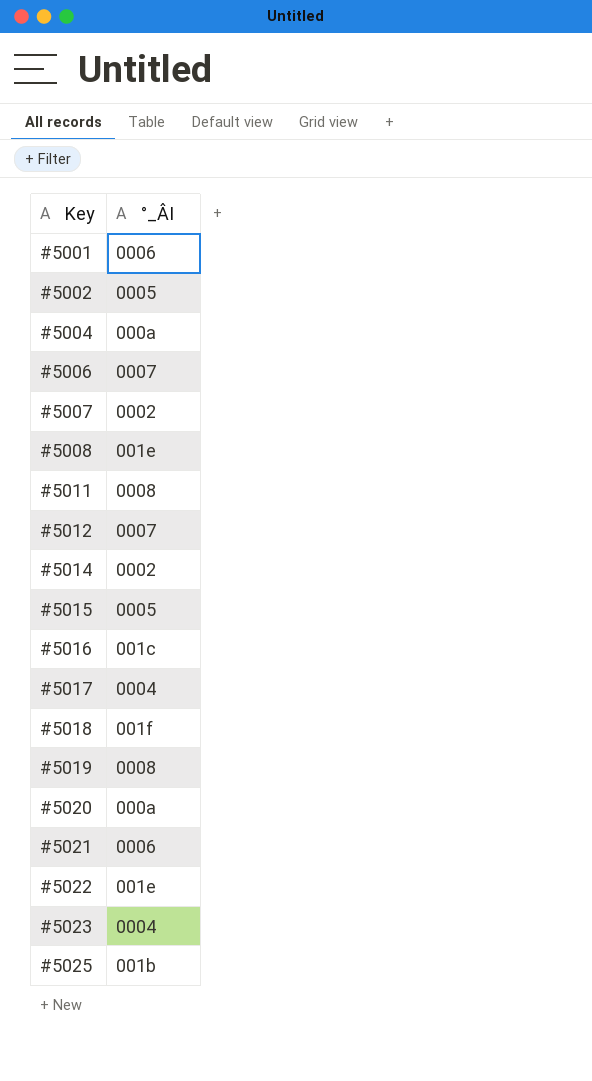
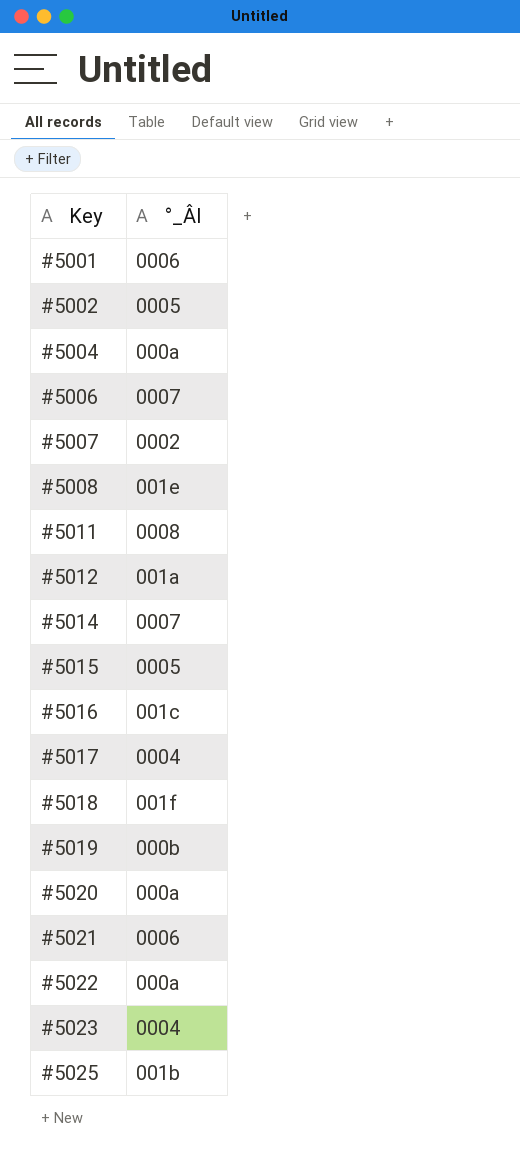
#5012 | °_ÂI: 0007 -> 001a
#5014 | °_ÂI: 0002 -> 0007
#5019 | °_ÂI: 0008 -> 000b
#5022 | °_ÂI: 001e -> 000a

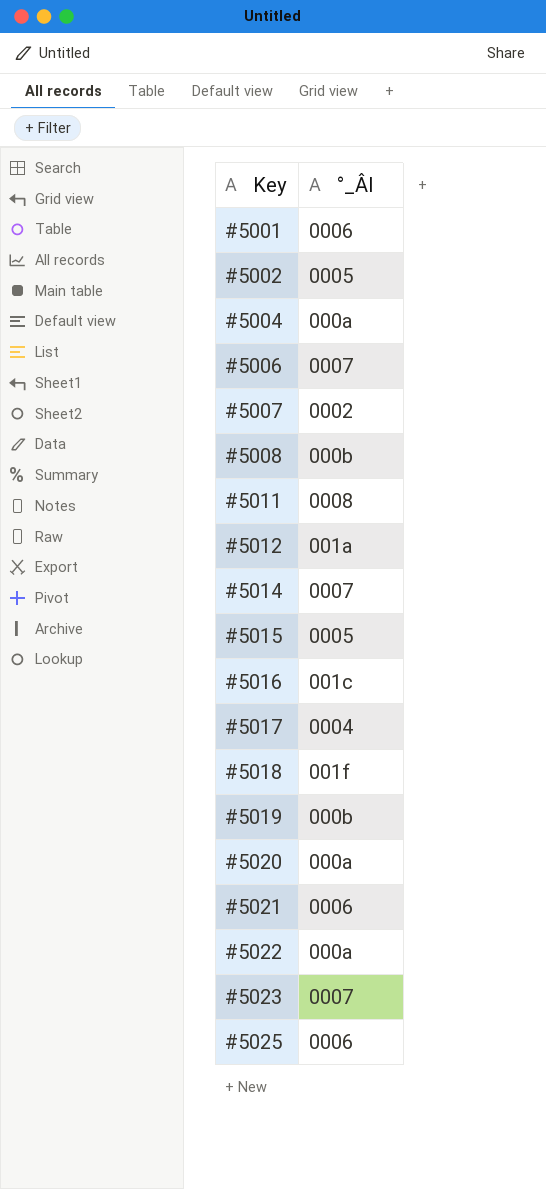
#5008 | °_ÂI: 001e -> 000b
#5023 | °_ÂI: 0004 -> 0007
#5025 | °_ÂI: 001b -> 0006

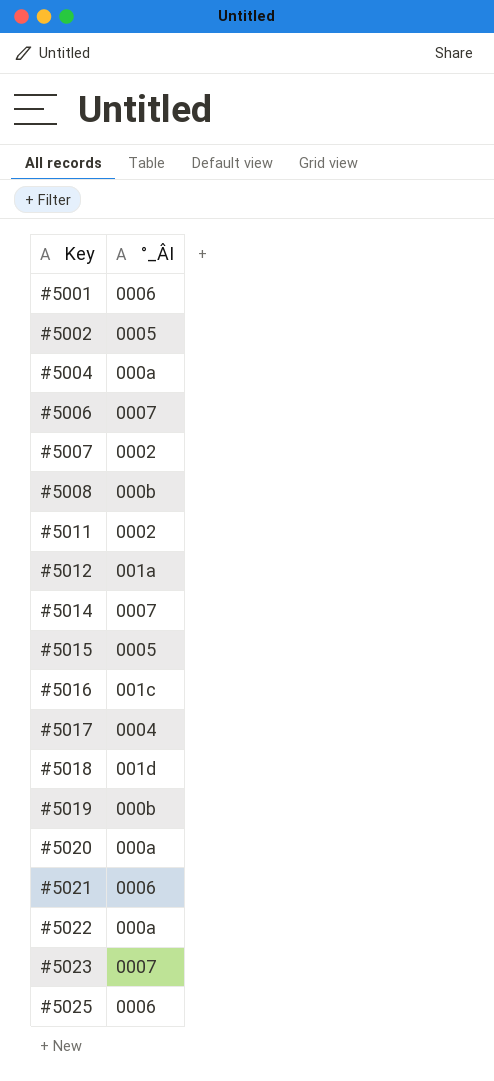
#5011 | °_ÂI: 0008 -> 0002
#5018 | °_ÂI: 001f -> 001d

